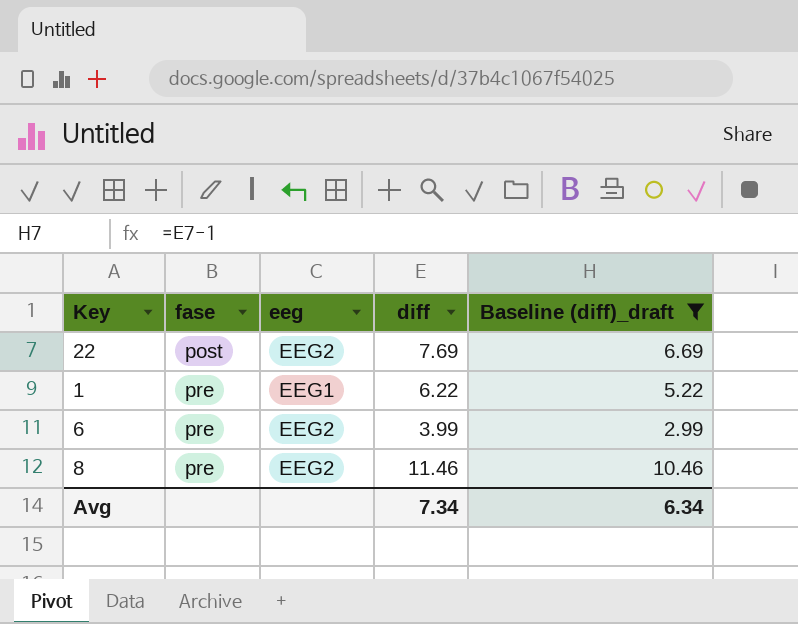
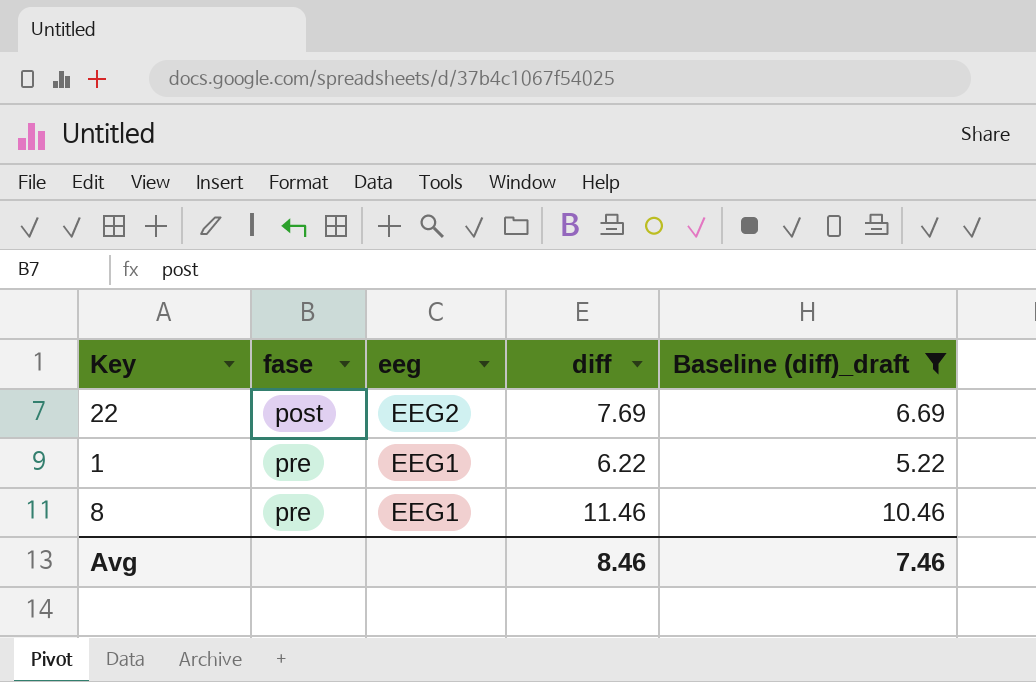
row 6: pre | EEG2 | 3.99 | 2.99 -> none
8 | eeg: EEG2 -> EEG1
Avg | diff: 7.34 -> 8.46
Avg | Baseline (diff)_draft: 6.34 -> 7.46

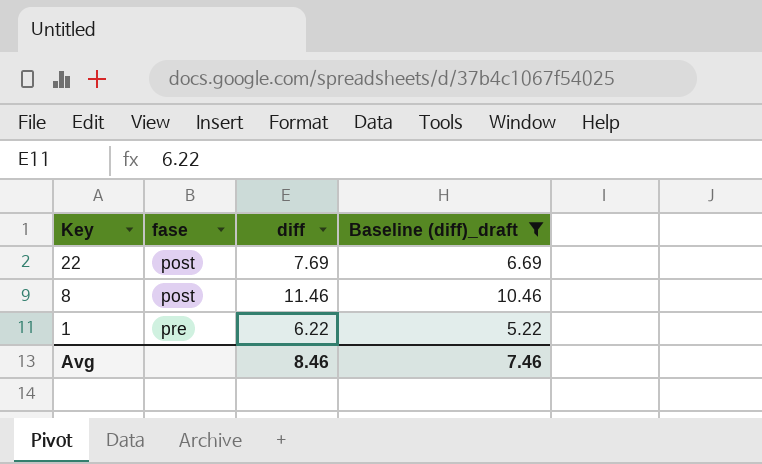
row order: fase ascending -> Key descending
column eeg | position: 3 -> none
8 | fase: pre -> post

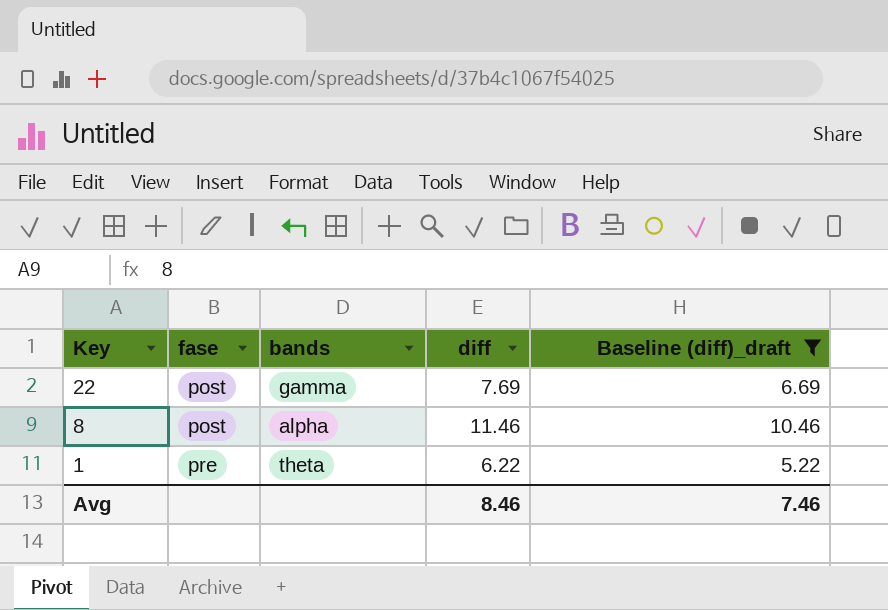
column bands | position: none -> 3

